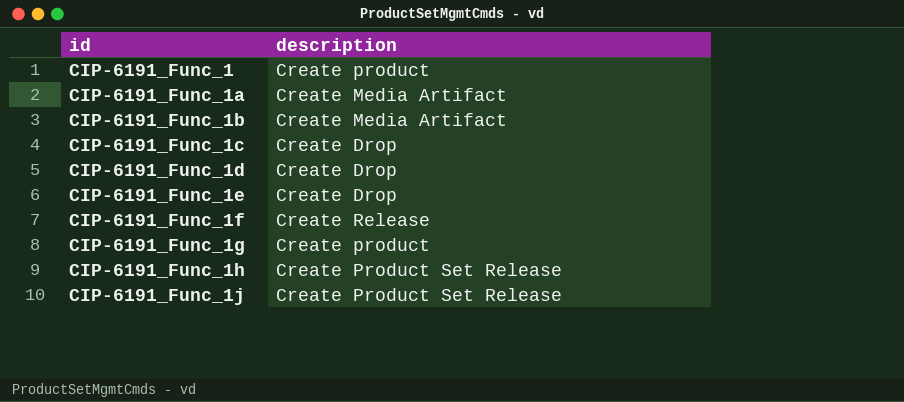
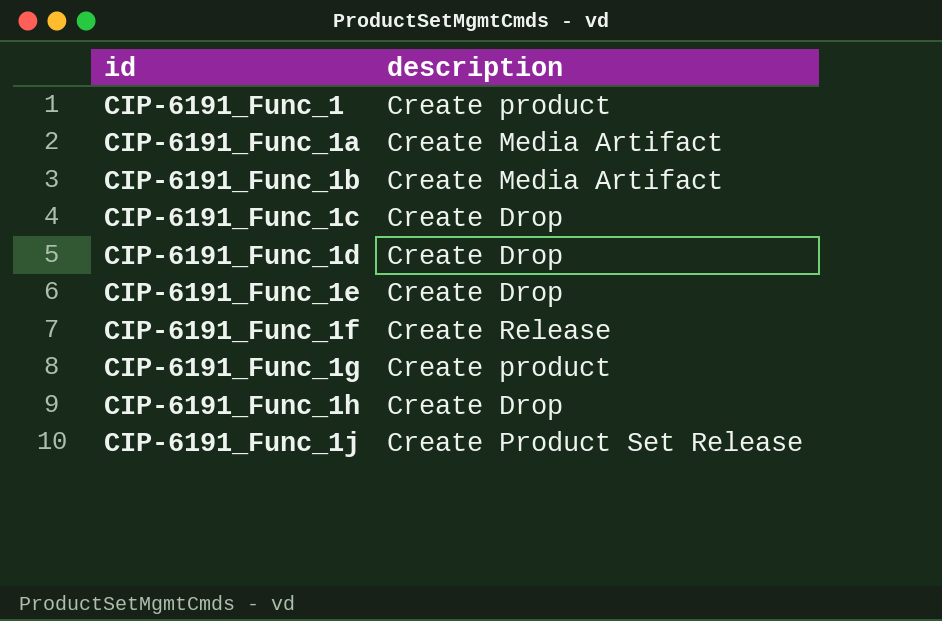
CIP-6191_Func_1h | description: Create Product Set Release -> Create Drop

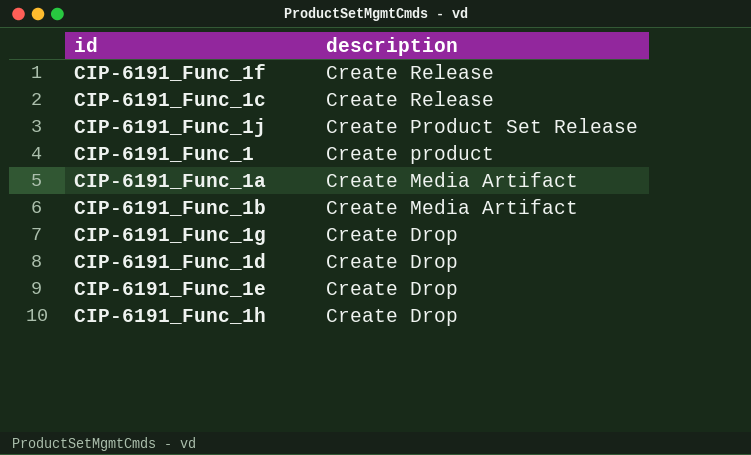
row order: id ascending -> description descending
CIP-6191_Func_1c | description: Create Drop -> Create Release
CIP-6191_Func_1g | description: Create product -> Create Drop

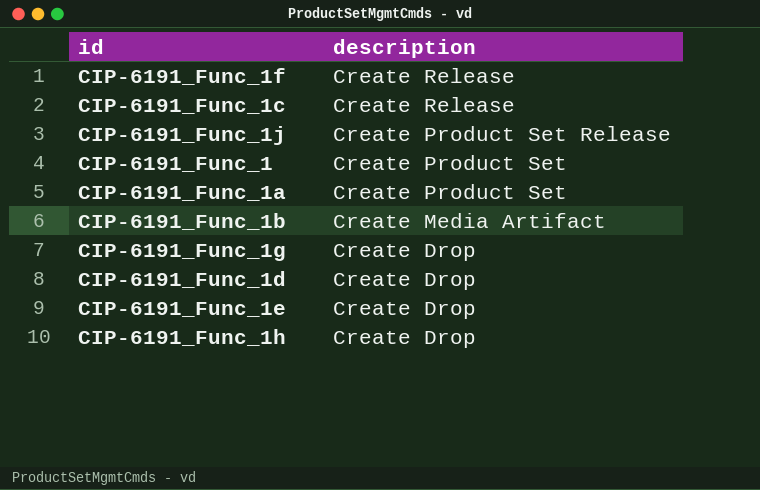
CIP-6191_Func_1 | description: Create product -> Create Product Set
CIP-6191_Func_1a | description: Create Media Artifact -> Create Product Set

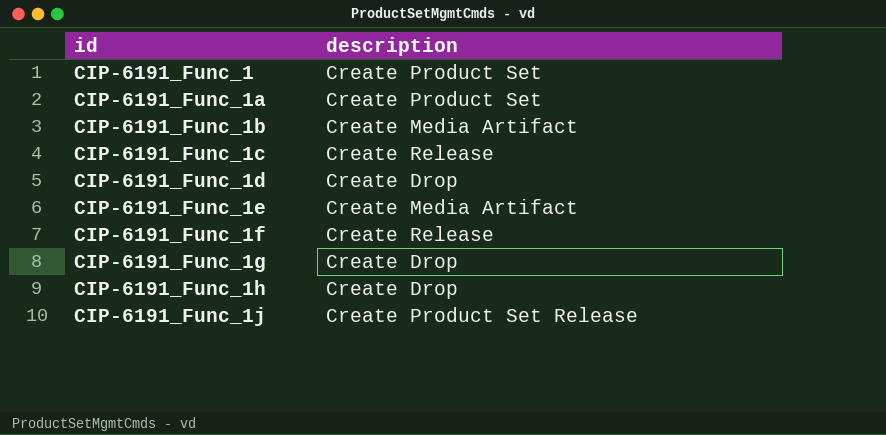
row order: description descending -> id ascending
CIP-6191_Func_1e | description: Create Drop -> Create Media Artifact

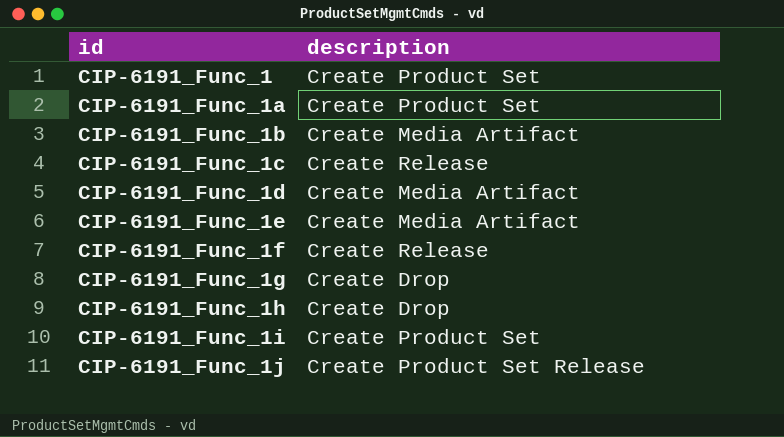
CIP-6191_Func_1d | description: Create Drop -> Create Media Artifact
row CIP-6191_Func_1i: none -> Create Product Set

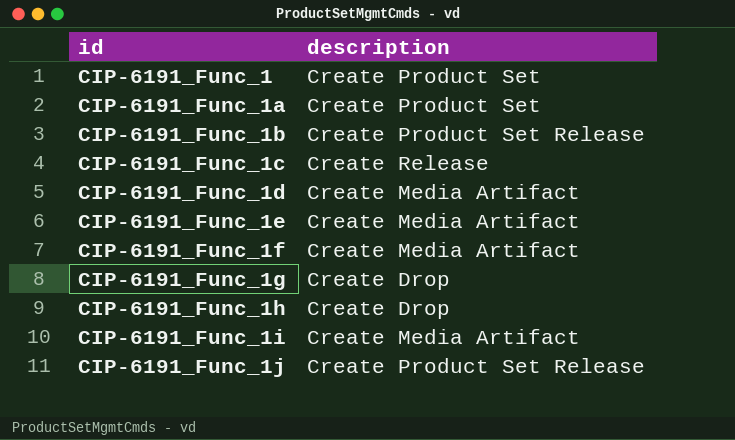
CIP-6191_Func_1b | description: Create Media Artifact -> Create Product Set Release
CIP-6191_Func_1f | description: Create Release -> Create Media Artifact
CIP-6191_Func_1i | description: Create Product Set -> Create Media Artifact

